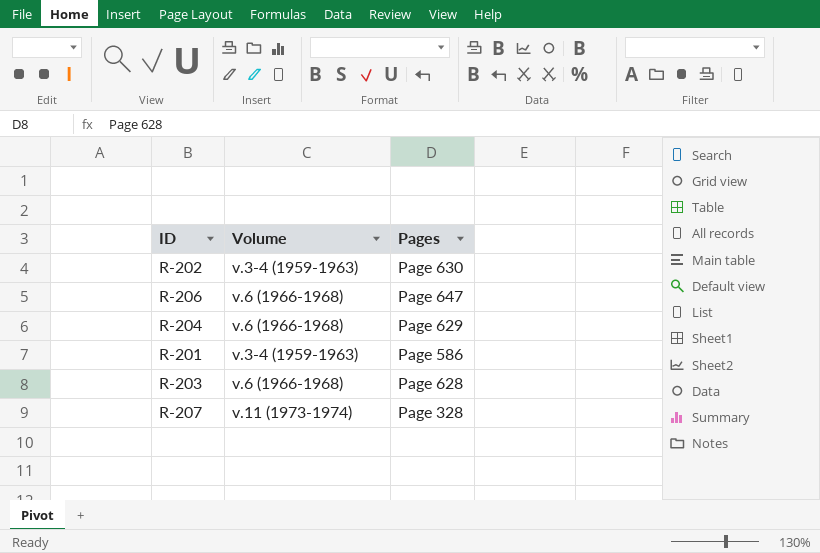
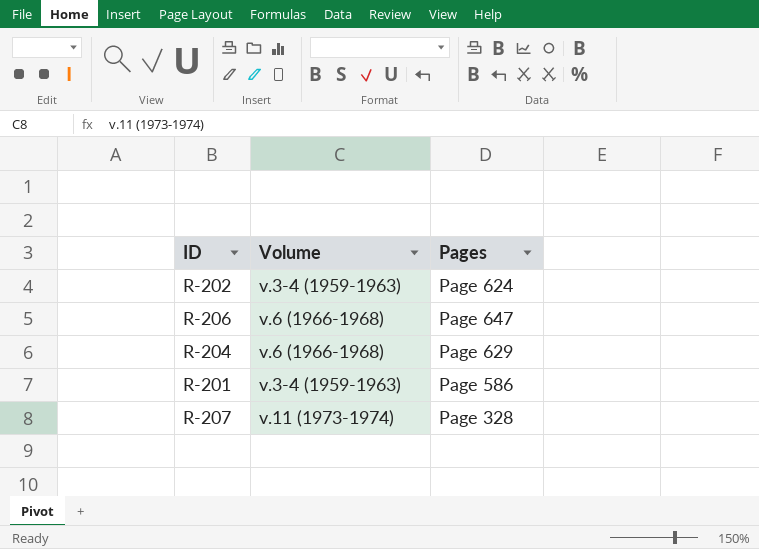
row R-203: v.6 (1966-1968) | Page 628 -> none
R-202 | Pages: Page 630 -> Page 624

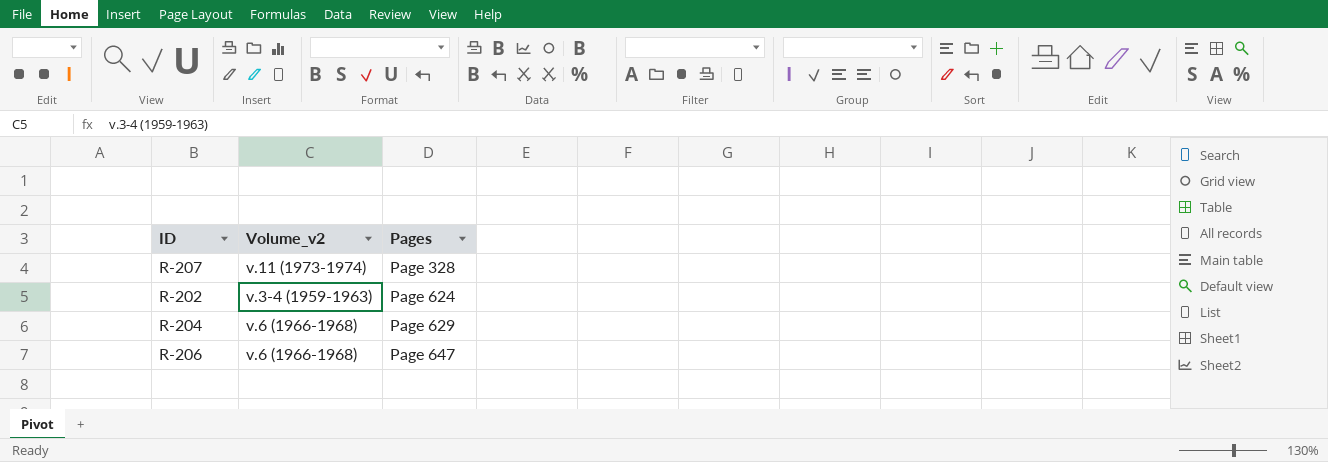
row order: none -> Pages ascending
column name: Volume -> Volume_v2
row R-201: v.3-4 (1959-1963) | Page 586 -> none

